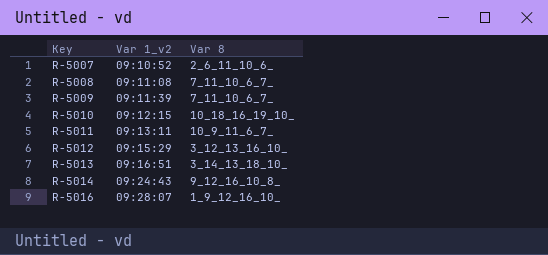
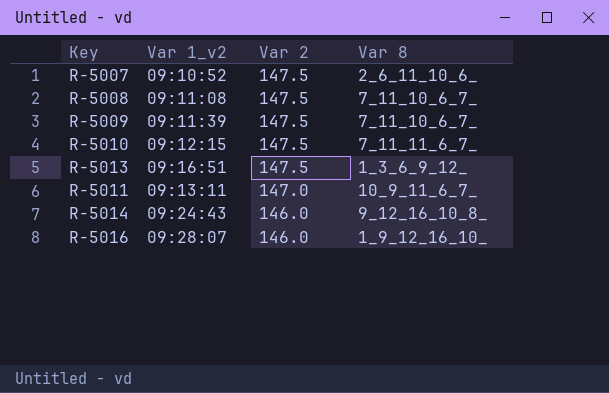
row order: Key ascending -> Var 2 descending
column Var 2 | position: none -> 3
row R-5012: 09:15:29 | 3_12_13_16_10_ -> none
R-5010 | Var 8: 10_18_16_19_10_ -> 7_11_11_6_7_
R-5013 | Var 8: 3_14_13_18_10_ -> 1_3_6_9_12_

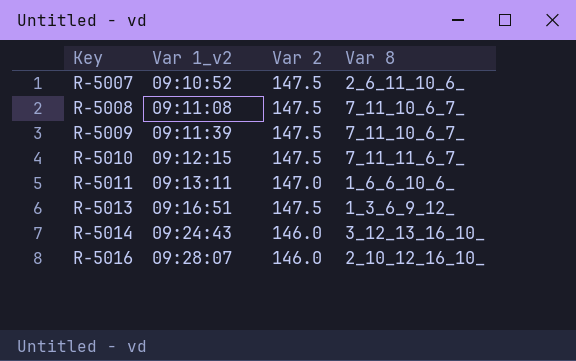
row order: Var 2 descending -> Key ascending
R-5011 | Var 8: 10_9_11_6_7_ -> 1_6_6_10_6_
R-5014 | Var 8: 9_12_16_10_8_ -> 3_12_13_16_10_
R-5016 | Var 8: 1_9_12_16_10_ -> 2_10_12_16_10_

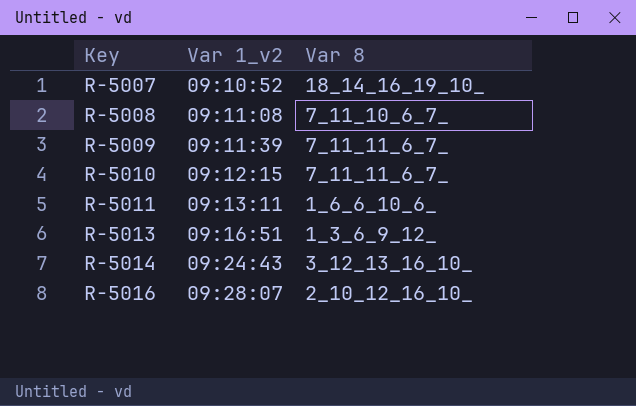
column Var 2 | position: 3 -> none
R-5007 | Var 8: 2_6_11_10_6_ -> 18_14_16_19_10_
R-5009 | Var 8: 7_11_10_6_7_ -> 7_11_11_6_7_

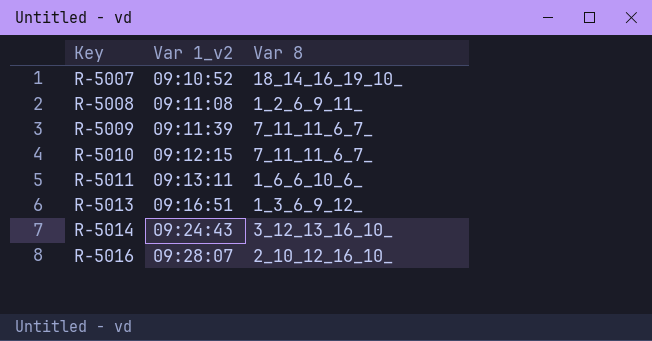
R-5008 | Var 8: 7_11_10_6_7_ -> 1_2_6_9_11_

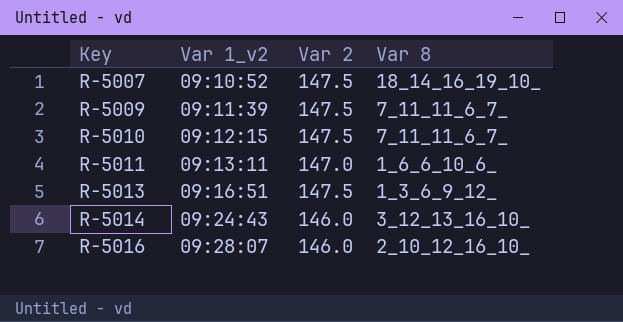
column Var 2 | position: none -> 3
row R-5008: 09:11:08 | 1_2_6_9_11_ -> none

